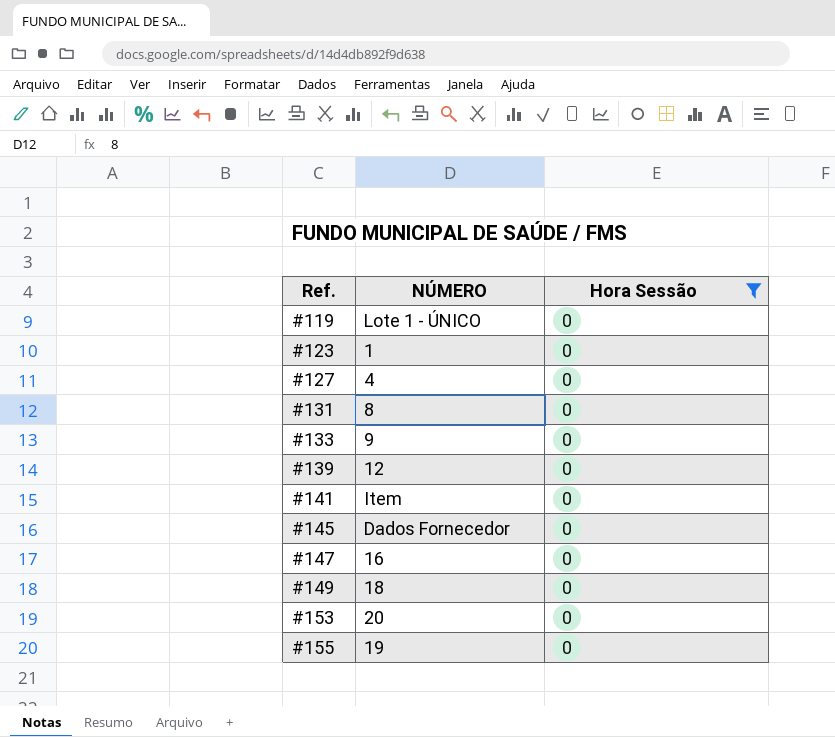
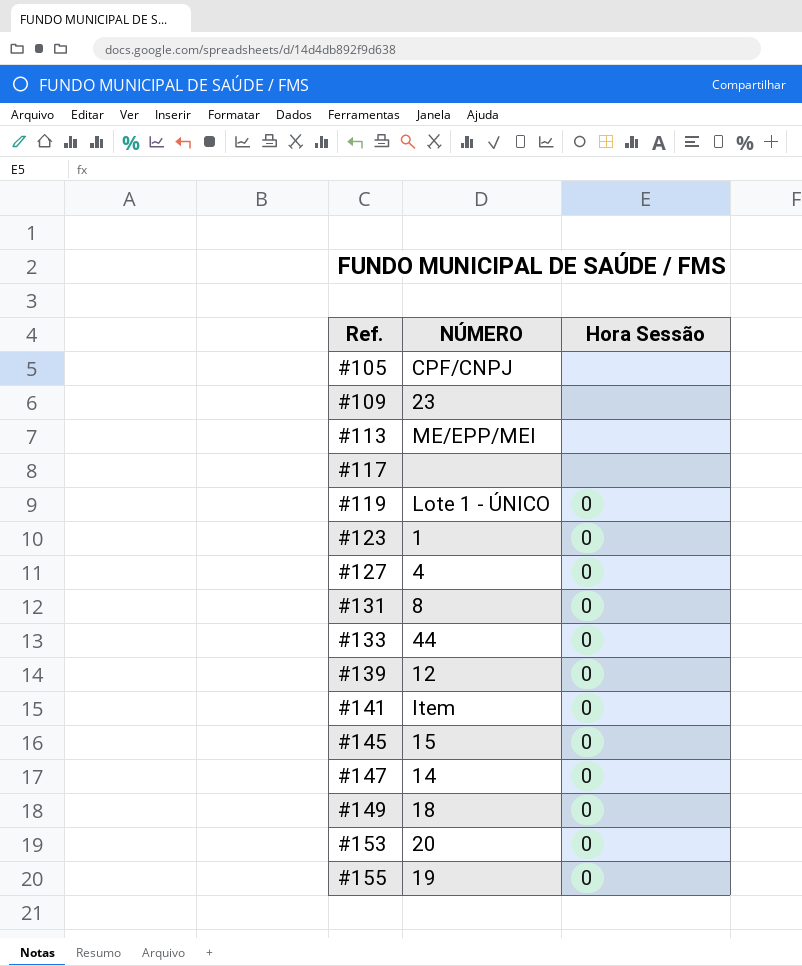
filter: Hora Sessão = 0 -> none
#133 | NÚMERO: 9 -> 44
#145 | NÚMERO: Dados Fornecedor -> 15
#147 | NÚMERO: 16 -> 14

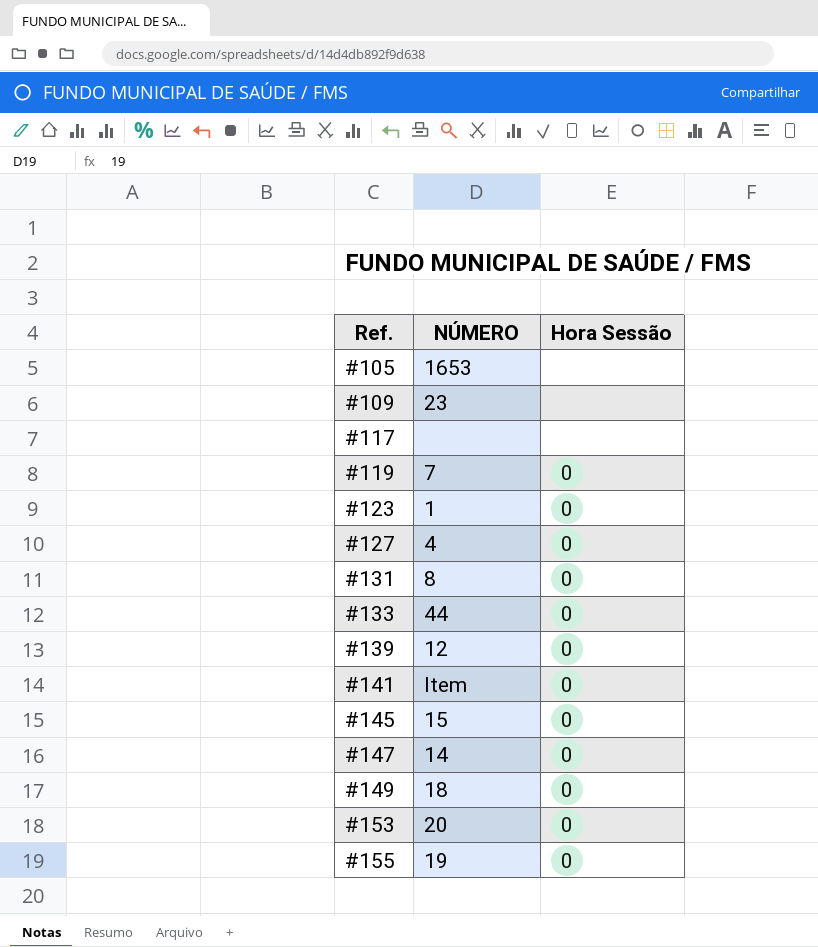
row #113: ME/EPP/MEI | none -> none
#105 | NÚMERO: CPF/CNPJ -> 1653
#119 | NÚMERO: Lote 1 - ÚNICO -> 7

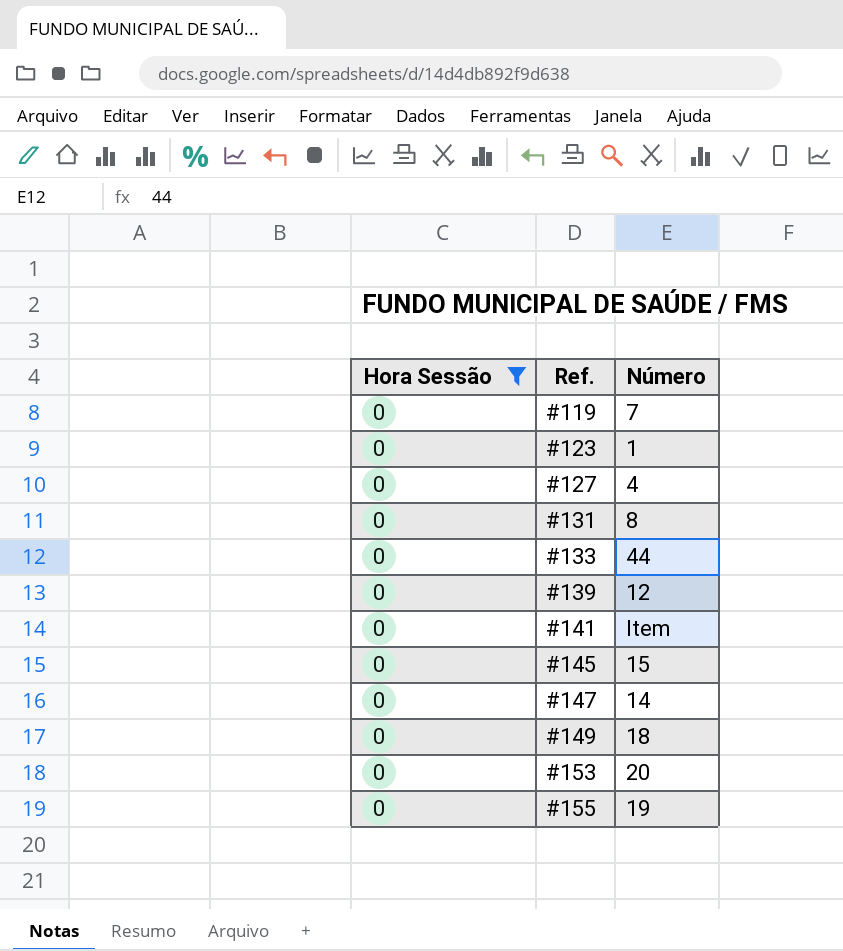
filter: none -> Hora Sessão = 0
column Hora Sessão | position: 3 -> 1
column name: NÚMERO -> Número

